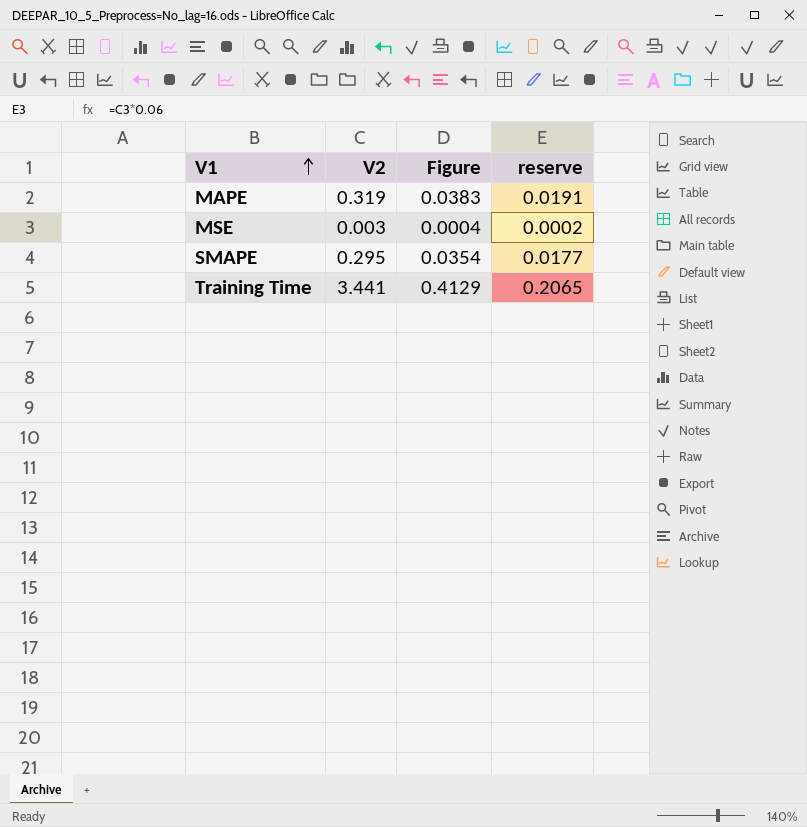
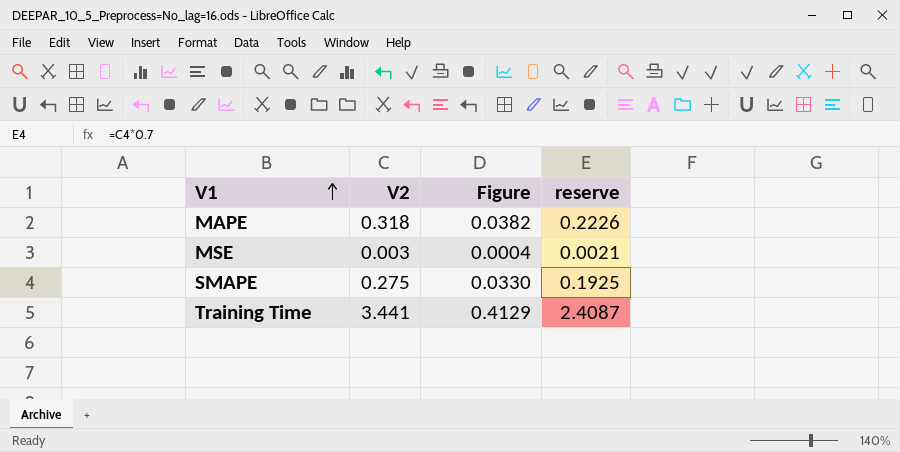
column reserve | formula: [V2] * 0.06 -> [V2] * 0.7
MAPE | V2: 0.319 -> 0.318
MAPE | Figure: 0.0383 -> 0.0382
SMAPE | V2: 0.295 -> 0.275
SMAPE | Figure: 0.0354 -> 0.0330

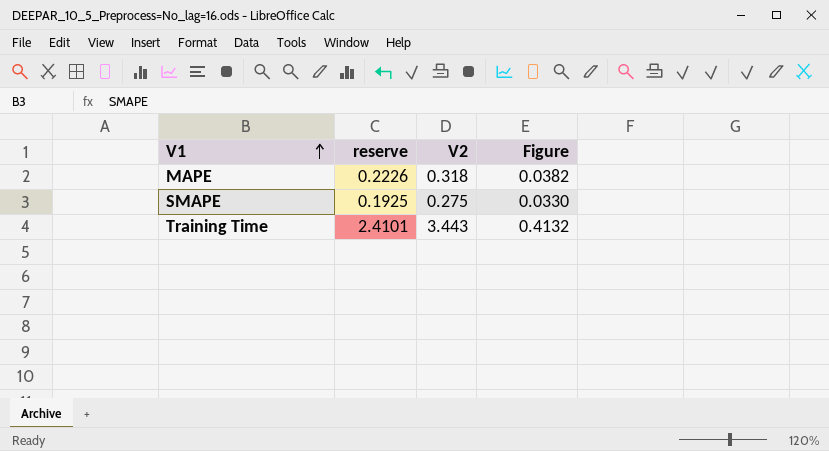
column reserve | position: 4 -> 2
row MSE: 0.003 | 0.0004 | 0.0021 -> none
Training Time | reserve: 2.4087 -> 2.4101
Training Time | V2: 3.441 -> 3.443
Training Time | Figure: 0.4129 -> 0.4132

